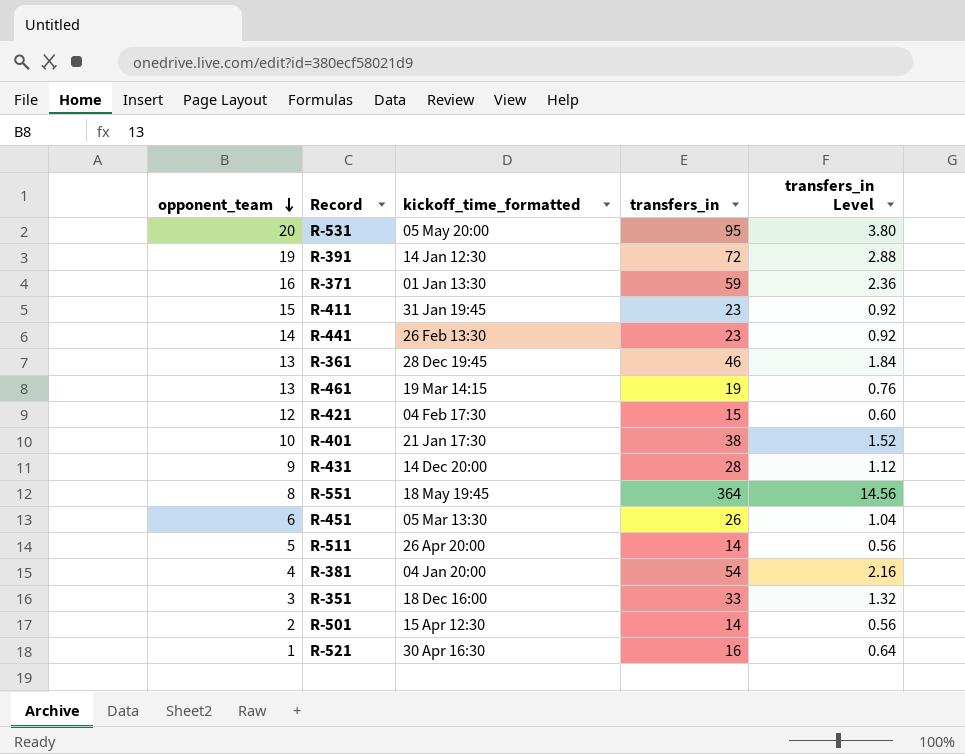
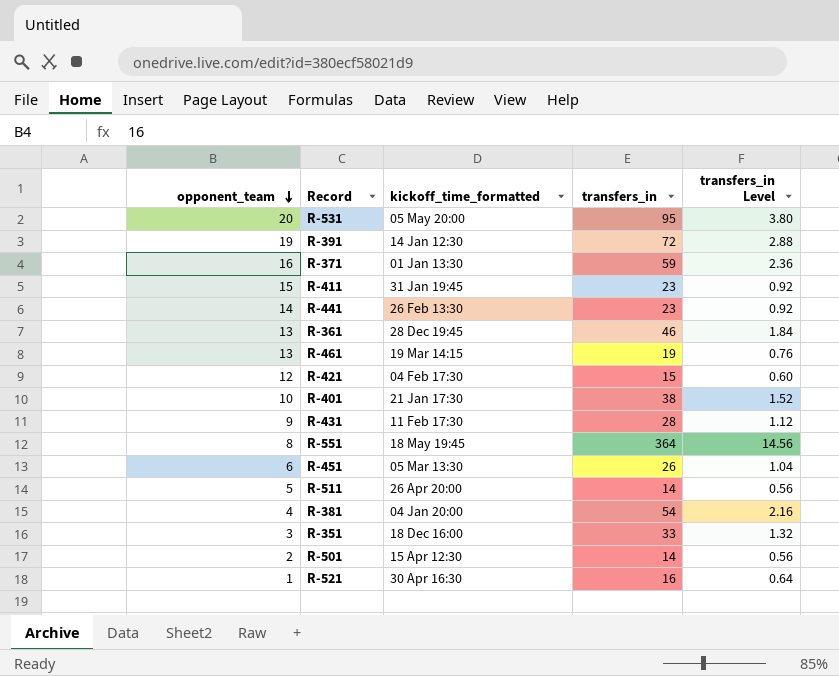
R-431 | kickoff_time_formatted: 14 Dec 20:00 -> 11 Feb 17:30

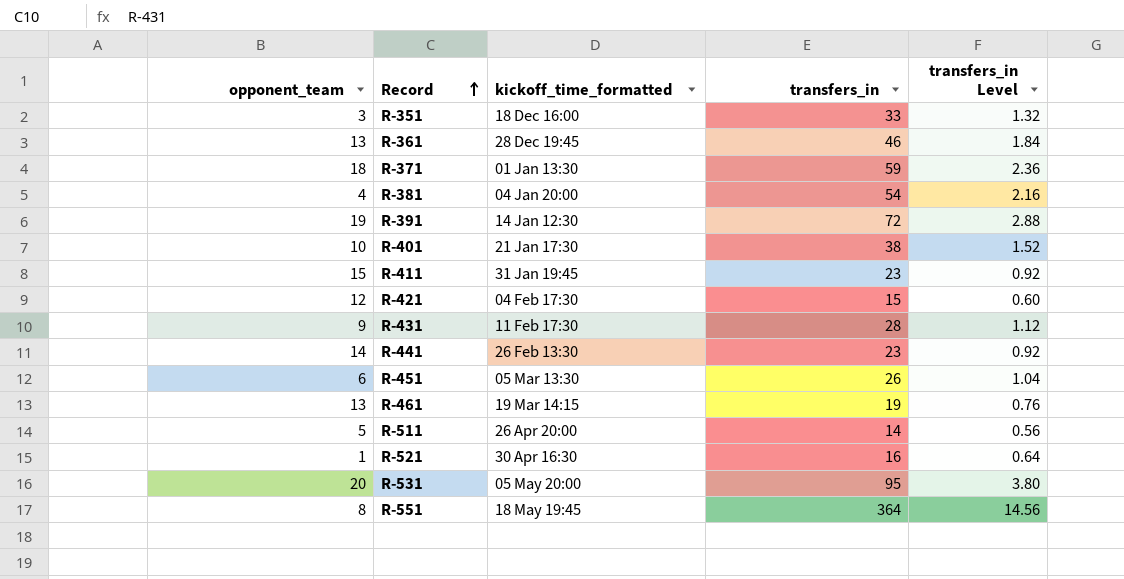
row order: opponent_team descending -> Record ascending
row R-501: 2 | 15 Apr 12:30 | 14 | 0.56 -> none
R-371 | opponent_team: 16 -> 18

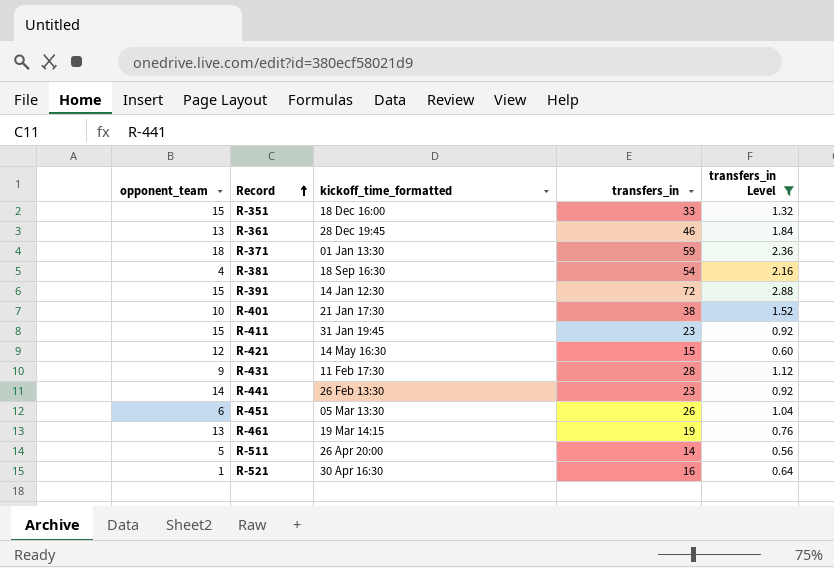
filter: none -> transfers_in Level <= 2.88
R-351 | opponent_team: 3 -> 15
R-381 | kickoff_time_formatted: 04 Jan 20:00 -> 18 Sep 16:30
R-391 | opponent_team: 19 -> 15
R-421 | kickoff_time_formatted: 04 Feb 17:30 -> 14 May 16:30

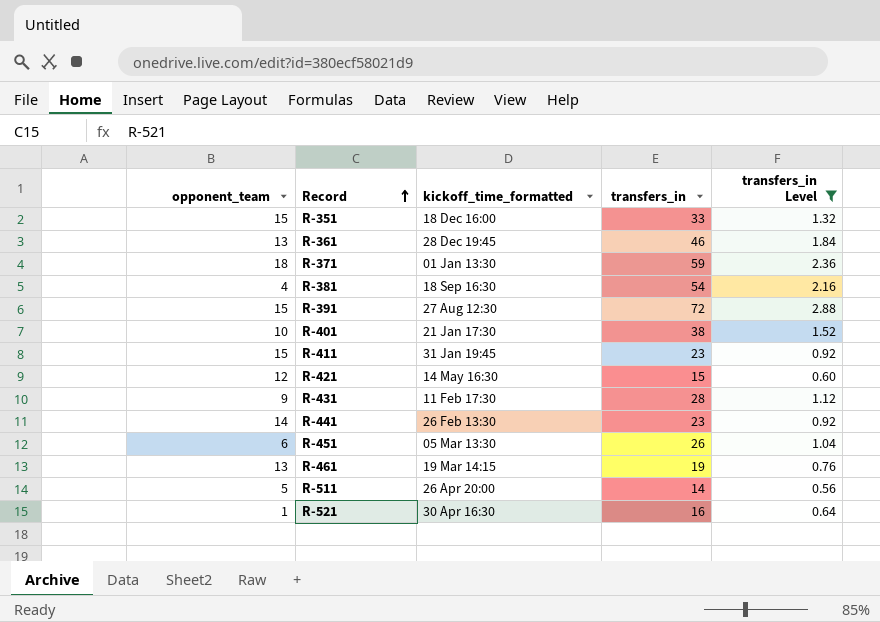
R-391 | kickoff_time_formatted: 14 Jan 12:30 -> 27 Aug 12:30

